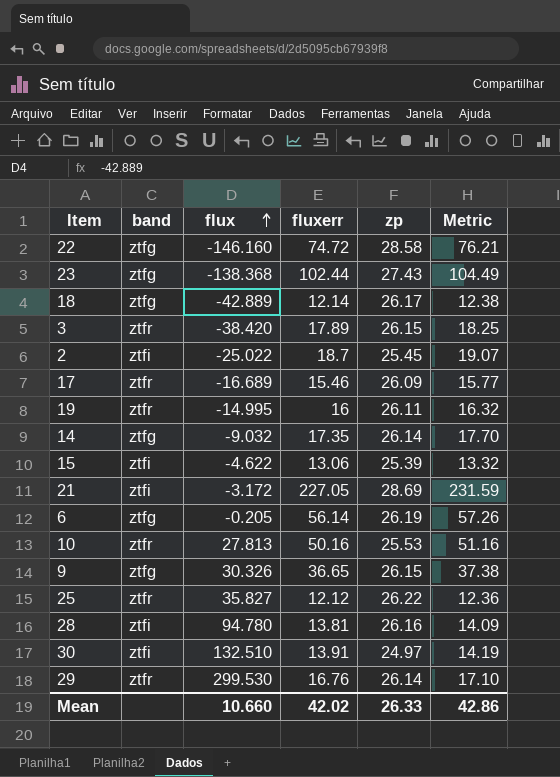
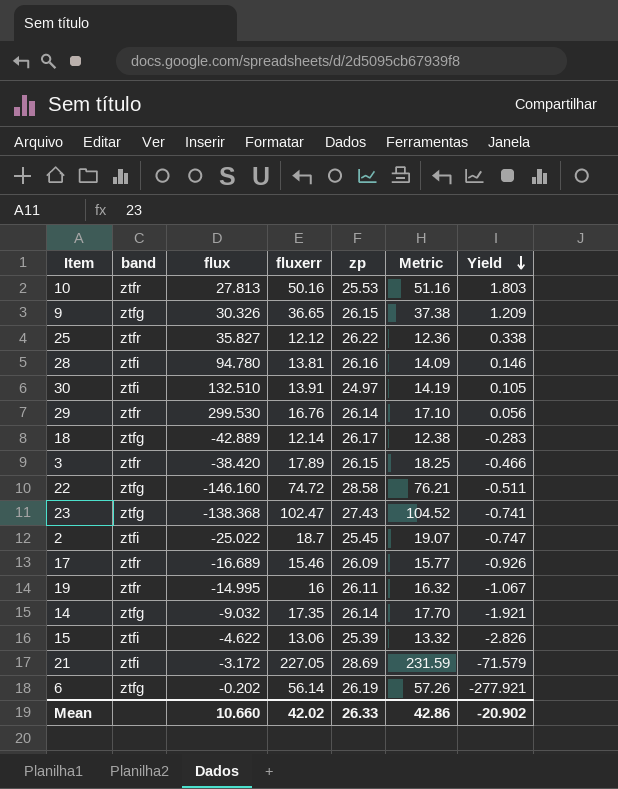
row order: flux ascending -> Yield descending
column Yield | formula: none -> [fluxerr] / [flux]
23 | fluxerr: 102.44 -> 102.47
23 | Metric: 104.49 -> 104.52
6 | flux: -0.205 -> -0.202

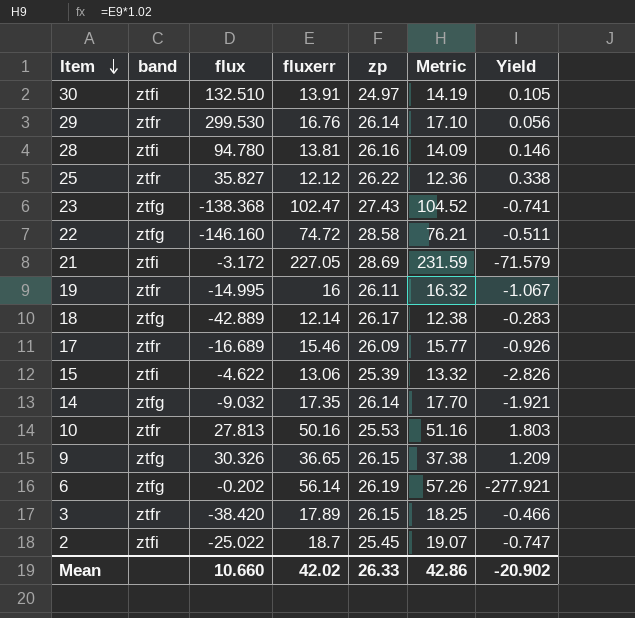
row order: Yield descending -> Item descending

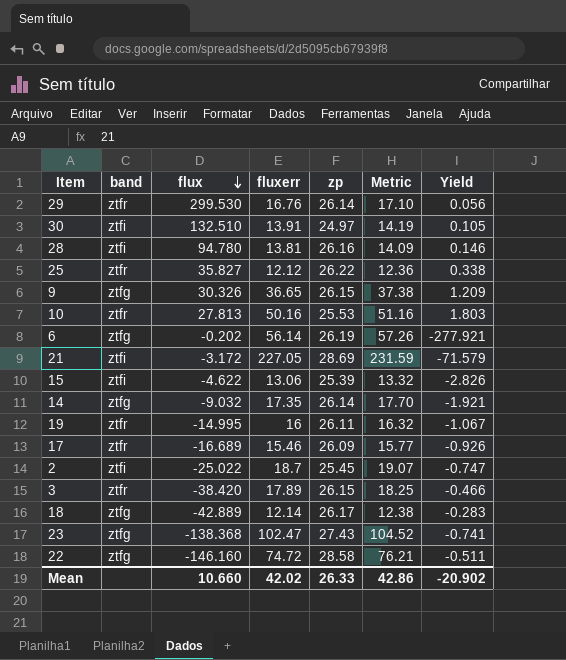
row order: Item descending -> flux descending

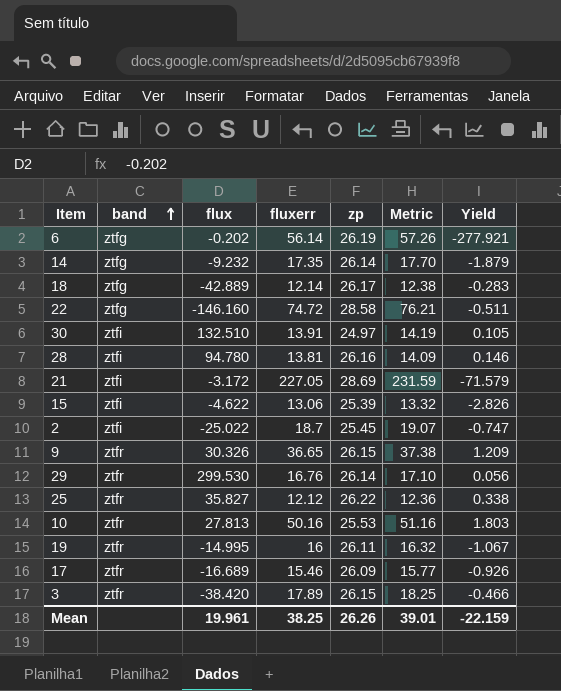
row order: flux descending -> band ascending
row 23: ztfg | -138.368 | 102.47 | 27.43 | 104.52 | -0.741 -> none
14 | flux: -9.032 -> -9.232
14 | Yield: -1.921 -> -1.879
9 | band: ztfg -> ztfr
Mean | flux: 10.660 -> 19.961
Mean | fluxerr: 42.02 -> 38.25
Mean | zp: 26.33 -> 26.26
Mean | Metric: 42.86 -> 39.01
Mean | Yield: -20.902 -> -22.159

